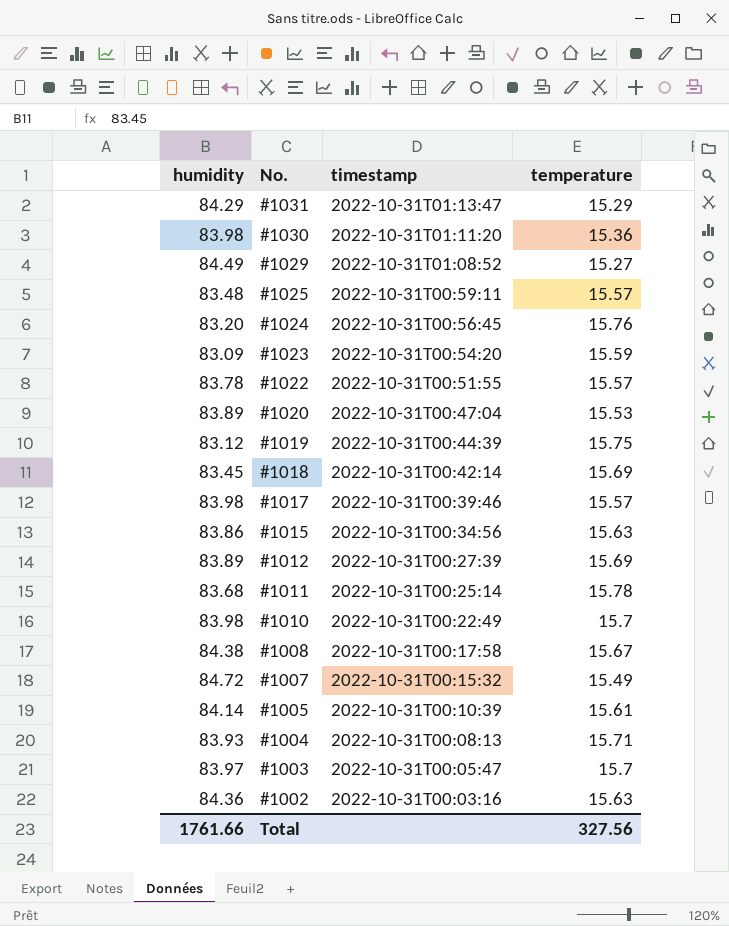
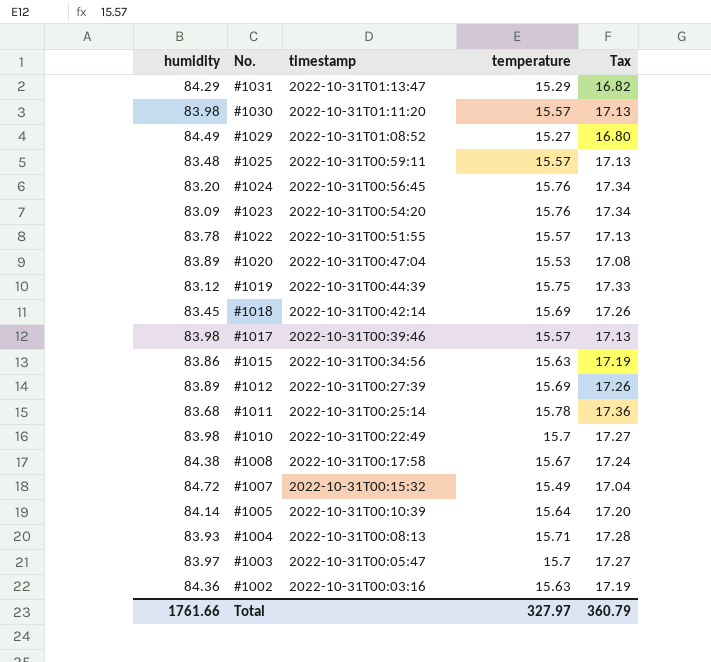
column Tax | formula: none -> [temperature] * 1.1
#1030 | temperature: 15.36 -> 15.57
#1023 | temperature: 15.59 -> 15.76
#1005 | temperature: 15.61 -> 15.64
Total | temperature: 327.56 -> 327.97

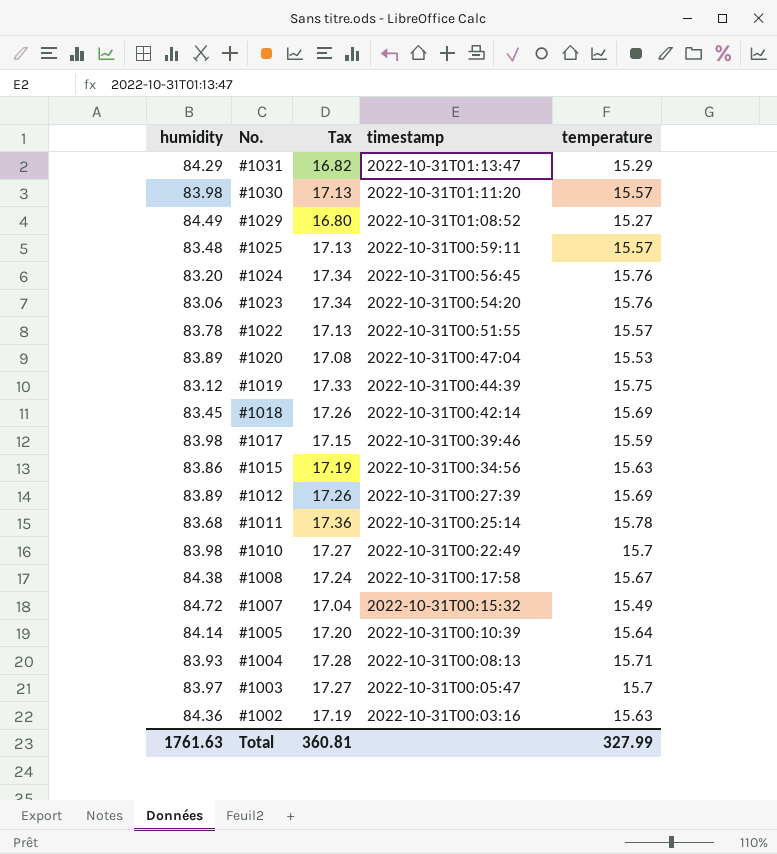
column Tax | position: 5 -> 3
#1023 | humidity: 83.09 -> 83.06
#1017 | Tax: 17.13 -> 17.15
#1017 | temperature: 15.57 -> 15.59
Total | humidity: 1761.66 -> 1761.63
Total | Tax: 360.79 -> 360.81
Total | temperature: 327.97 -> 327.99

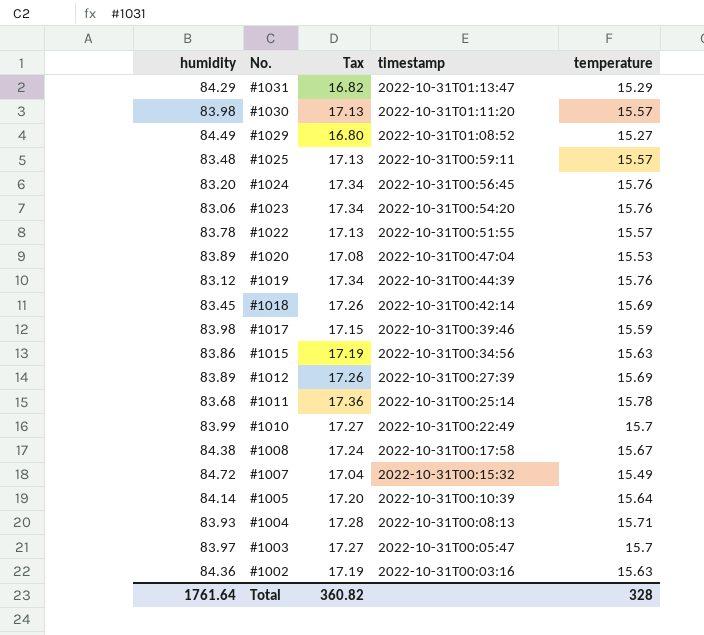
#1019 | Tax: 17.33 -> 17.34
#1019 | temperature: 15.75 -> 15.76
#1010 | humidity: 83.98 -> 83.99
Total | humidity: 1761.63 -> 1761.64
Total | Tax: 360.81 -> 360.82
Total | temperature: 327.99 -> 328

